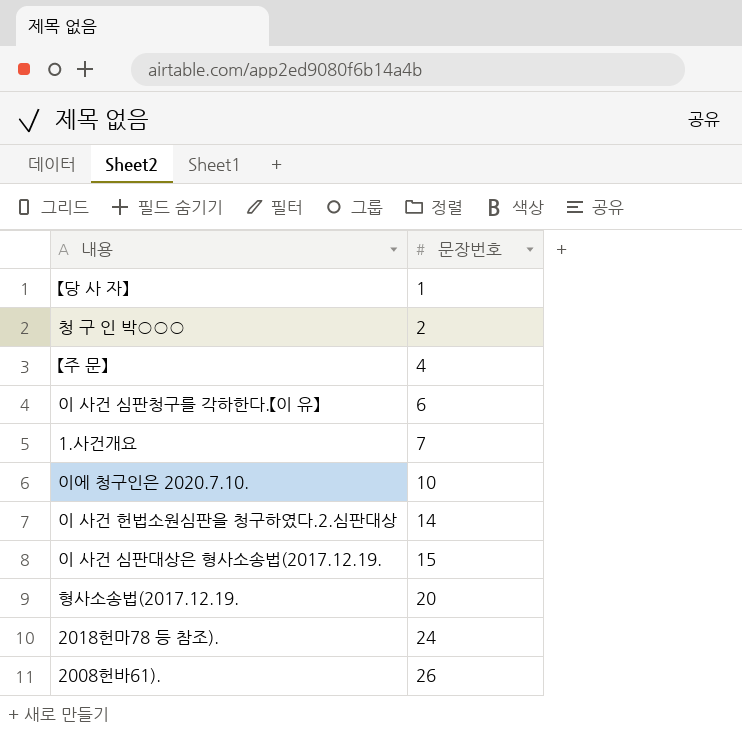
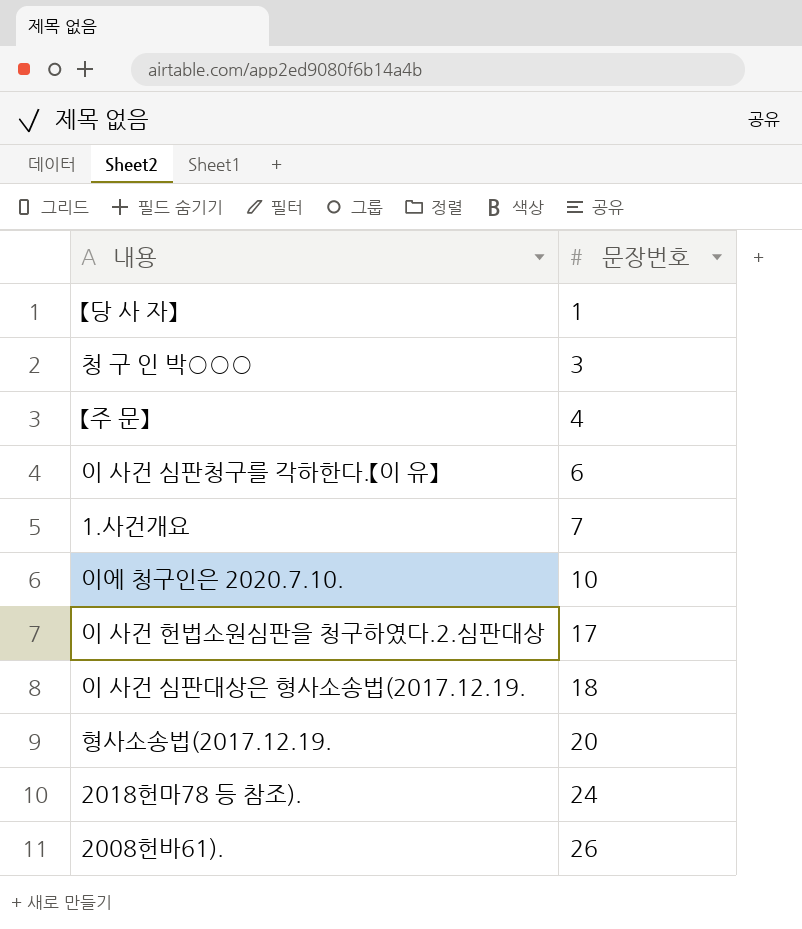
청 구 인 박○○○ | 문장번호: 2 -> 3
이 사건 헌법소원심판을 청구하였다.2.심판대상 | 문장번호: 14 -> 17
이 사건 심판대상은 형사소송법(2017.12.19. | 문장번호: 15 -> 18

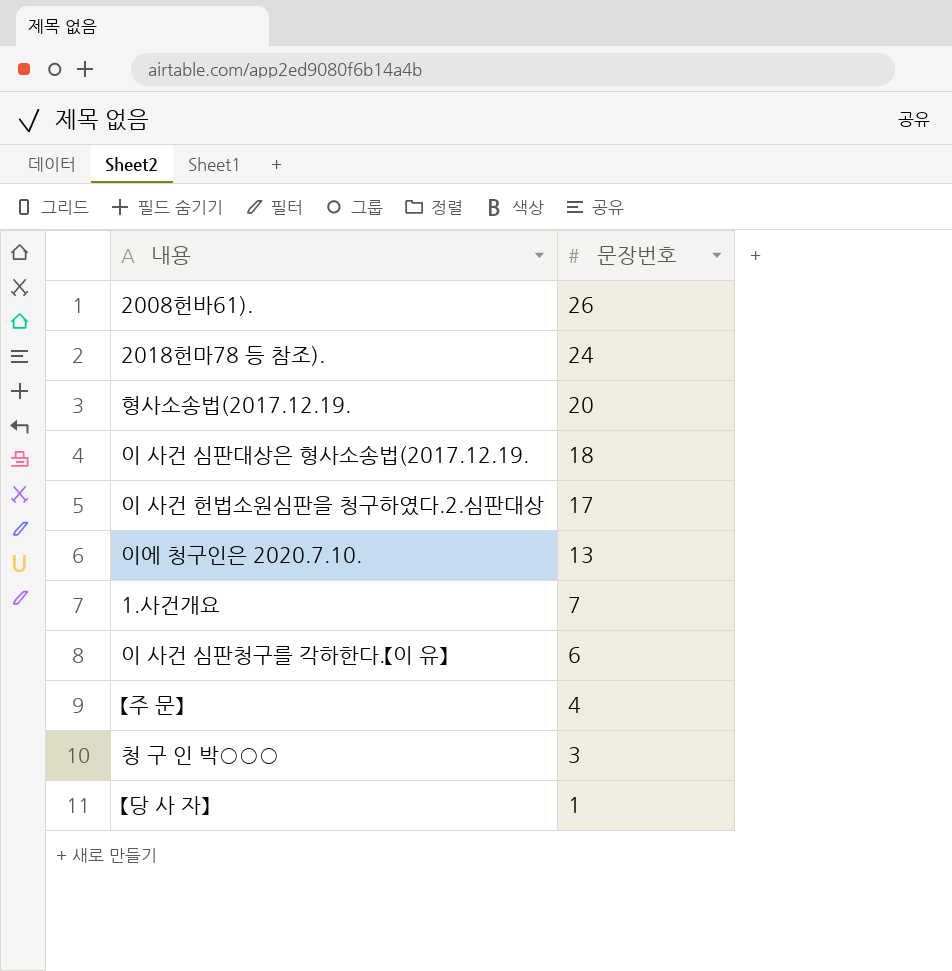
row order: 문장번호 ascending -> 문장번호 descending
이에 청구인은 2020.7.10. | 문장번호: 10 -> 13

